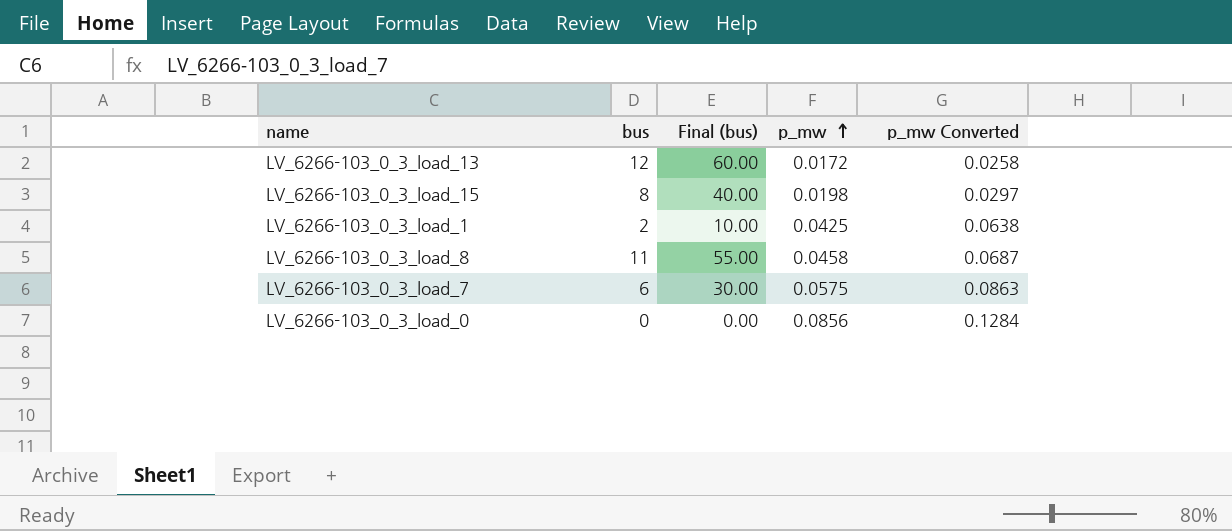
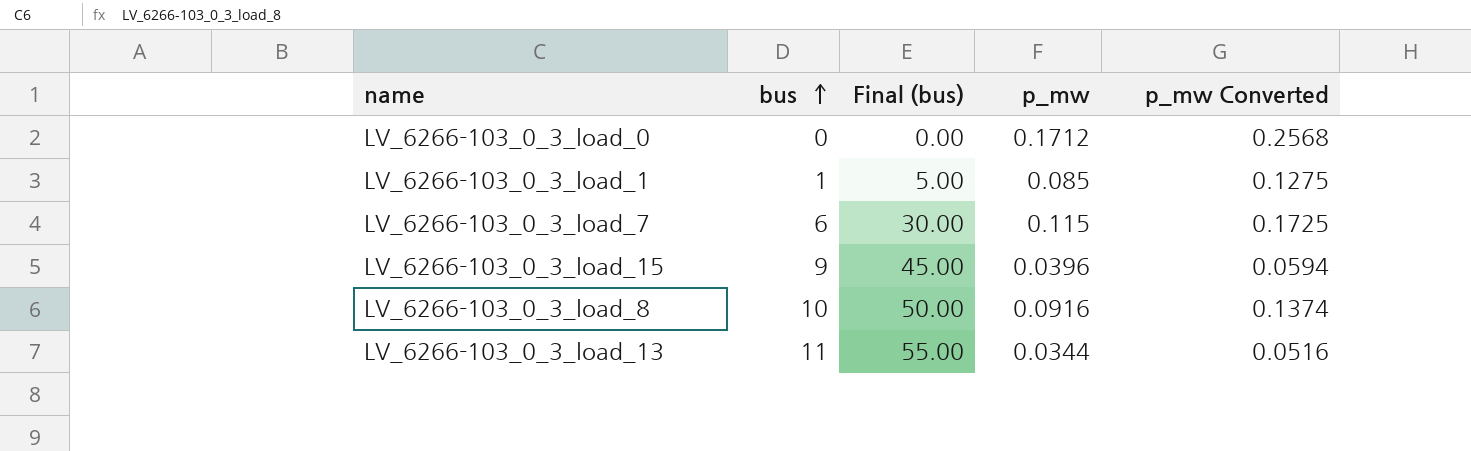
row order: p_mw ascending -> bus ascending
LV_6266-103_0_3_load_0 | p_mw: 0.0856 -> 0.1712
LV_6266-103_0_3_load_0 | p_mw Converted: 0.1284 -> 0.2568
LV_6266-103_0_3_load_1 | bus: 2 -> 1
LV_6266-103_0_3_load_1 | Final (bus): 10.00 -> 5.00
LV_6266-103_0_3_load_1 | p_mw: 0.0425 -> 0.085
LV_6266-103_0_3_load_1 | p_mw Converted: 0.0638 -> 0.1275
LV_6266-103_0_3_load_7 | p_mw: 0.0575 -> 0.115
LV_6266-103_0_3_load_7 | p_mw Converted: 0.0863 -> 0.1725
LV_6266-103_0_3_load_15 | bus: 8 -> 9
LV_6266-103_0_3_load_15 | Final (bus): 40.00 -> 45.00
LV_6266-103_0_3_load_15 | p_mw: 0.0198 -> 0.0396
LV_6266-103_0_3_load_15 | p_mw Converted: 0.0297 -> 0.0594
LV_6266-103_0_3_load_8 | bus: 11 -> 10
LV_6266-103_0_3_load_8 | Final (bus): 55.00 -> 50.00
LV_6266-103_0_3_load_8 | p_mw: 0.0458 -> 0.0916
LV_6266-103_0_3_load_8 | p_mw Converted: 0.0687 -> 0.1374
LV_6266-103_0_3_load_13 | bus: 12 -> 11
LV_6266-103_0_3_load_13 | Final (bus): 60.00 -> 55.00
LV_6266-103_0_3_load_13 | p_mw: 0.0172 -> 0.0344
LV_6266-103_0_3_load_13 | p_mw Converted: 0.0258 -> 0.0516

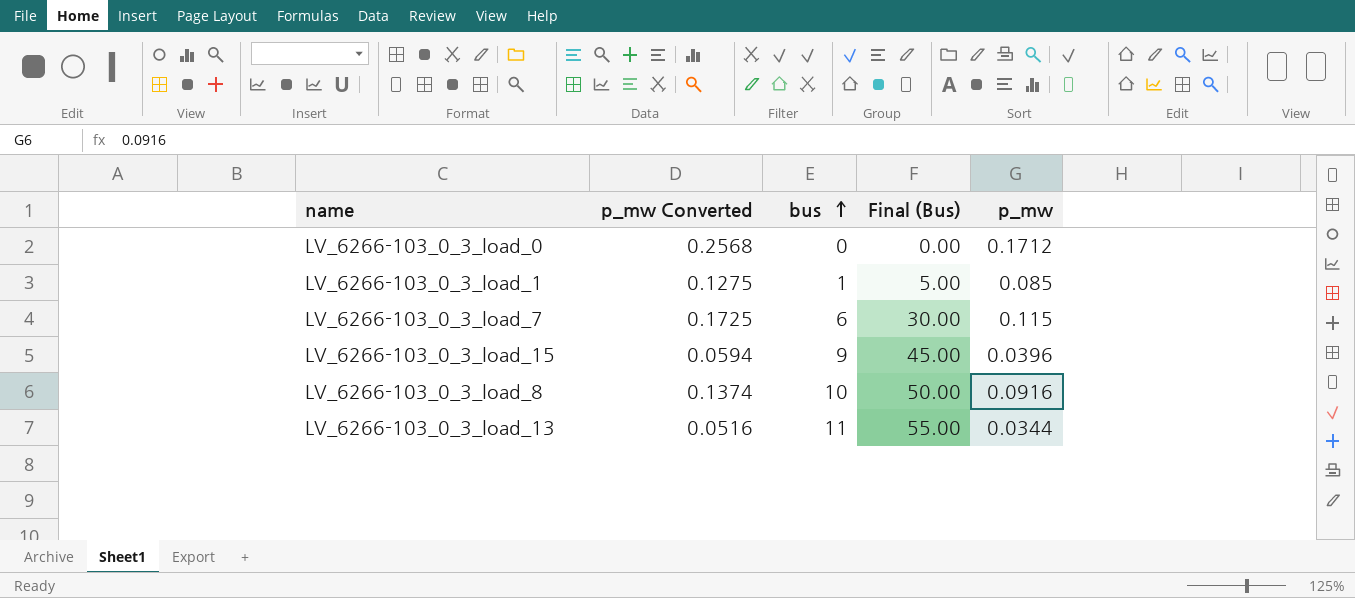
column p_mw Converted | position: 5 -> 2
column name: Final (bus) -> Final (Bus)

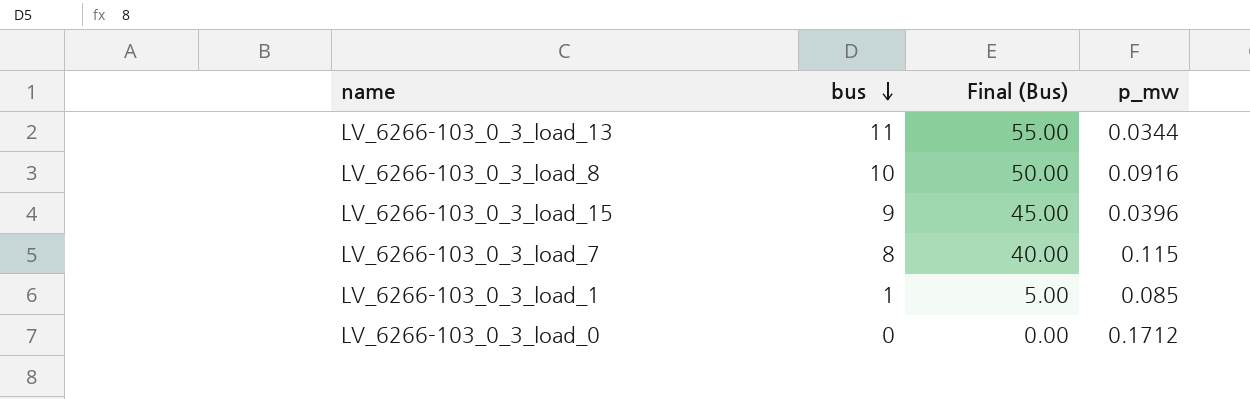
row order: bus ascending -> bus descending
column p_mw Converted | formula: [p_mw] * 1.5 -> none
LV_6266-103_0_3_load_7 | bus: 6 -> 8
LV_6266-103_0_3_load_7 | Final (Bus): 30.00 -> 40.00

